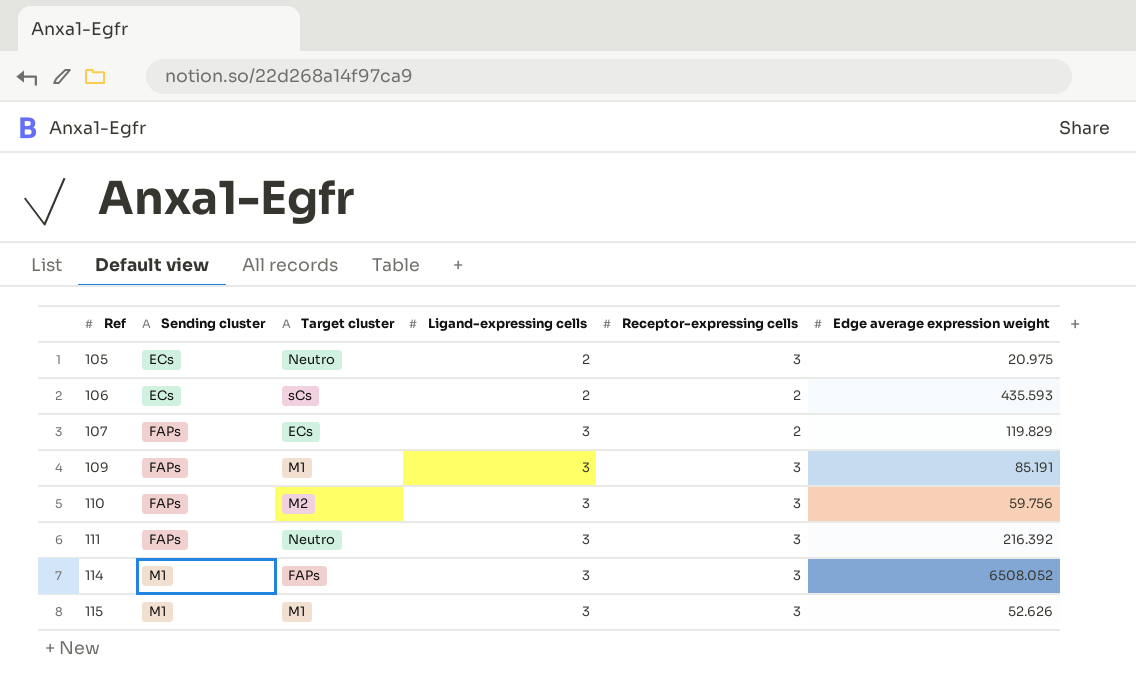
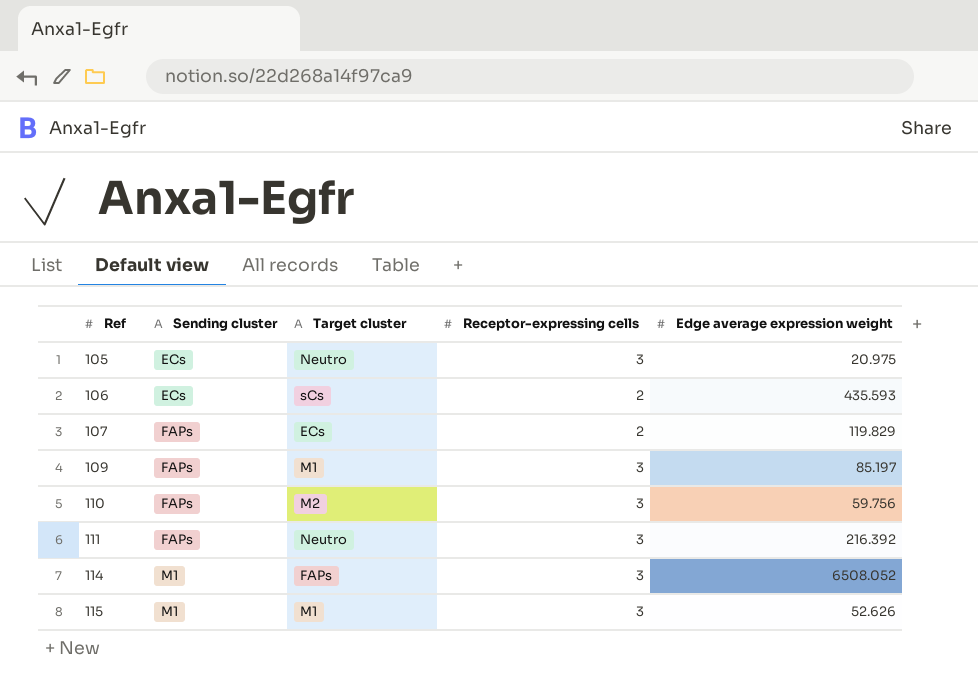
column Ligand-expressing cells | position: 4 -> none
109 | Edge average expression weight: 85.191 -> 85.197

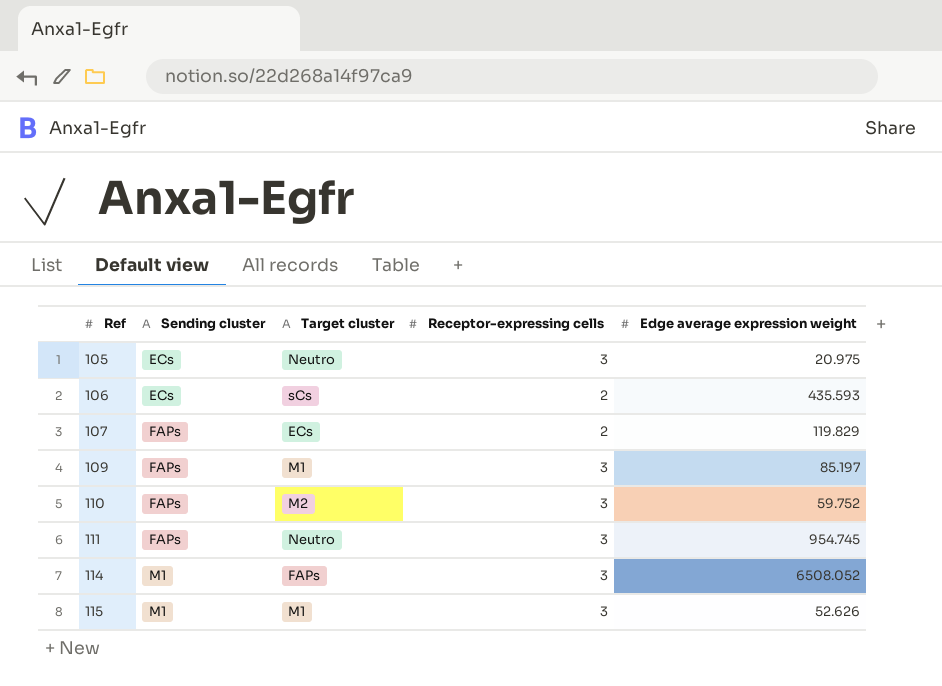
110 | Edge average expression weight: 59.756 -> 59.752
111 | Edge average expression weight: 216.392 -> 954.745

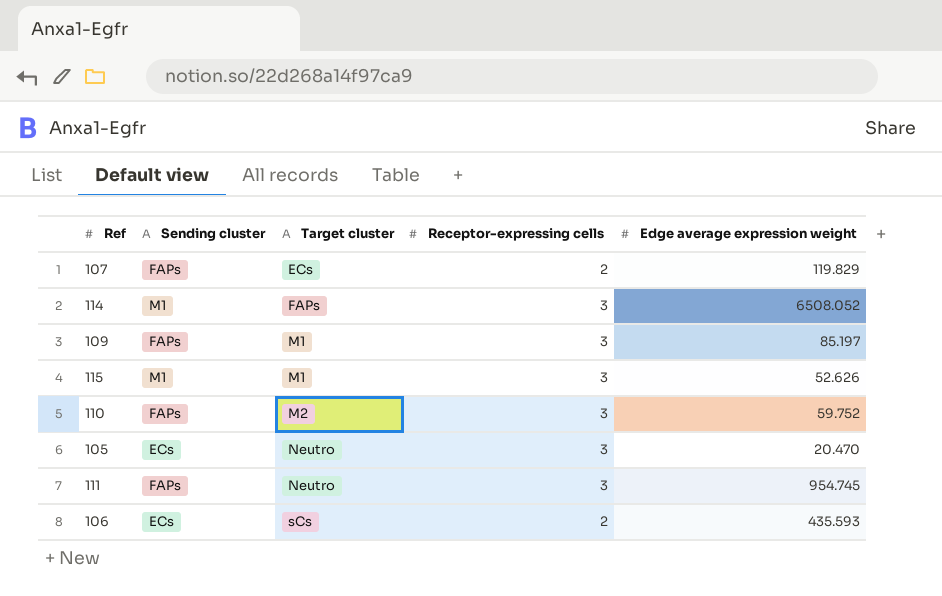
row order: Ref ascending -> Target cluster ascending
105 | Edge average expression weight: 20.975 -> 20.470

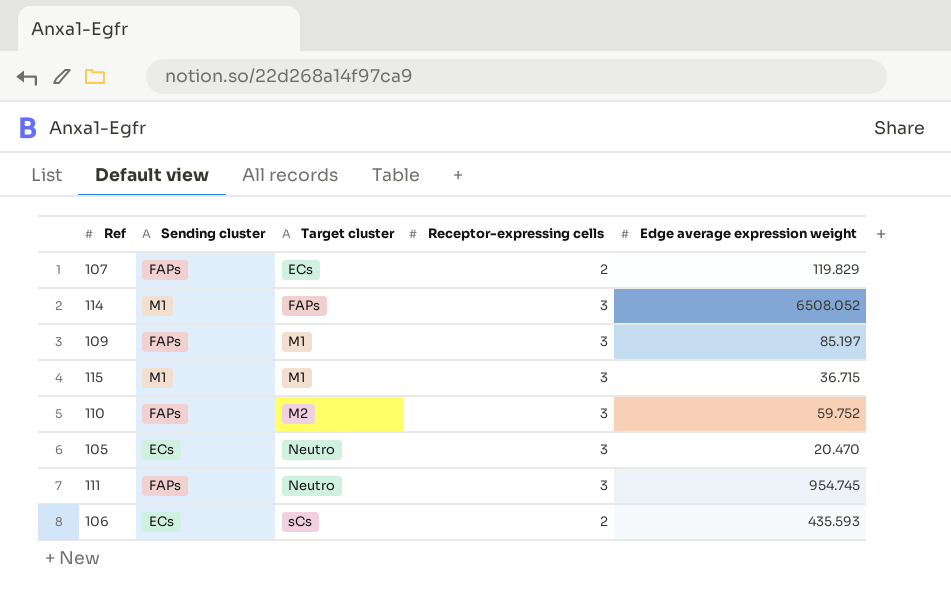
115 | Edge average expression weight: 52.626 -> 36.715

